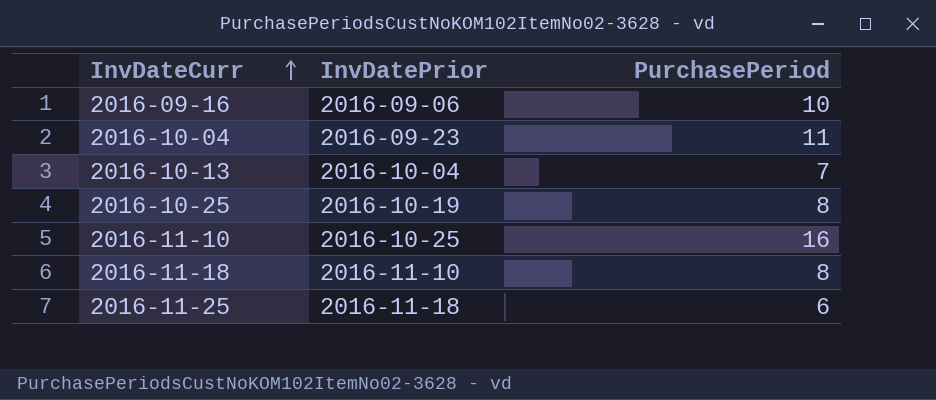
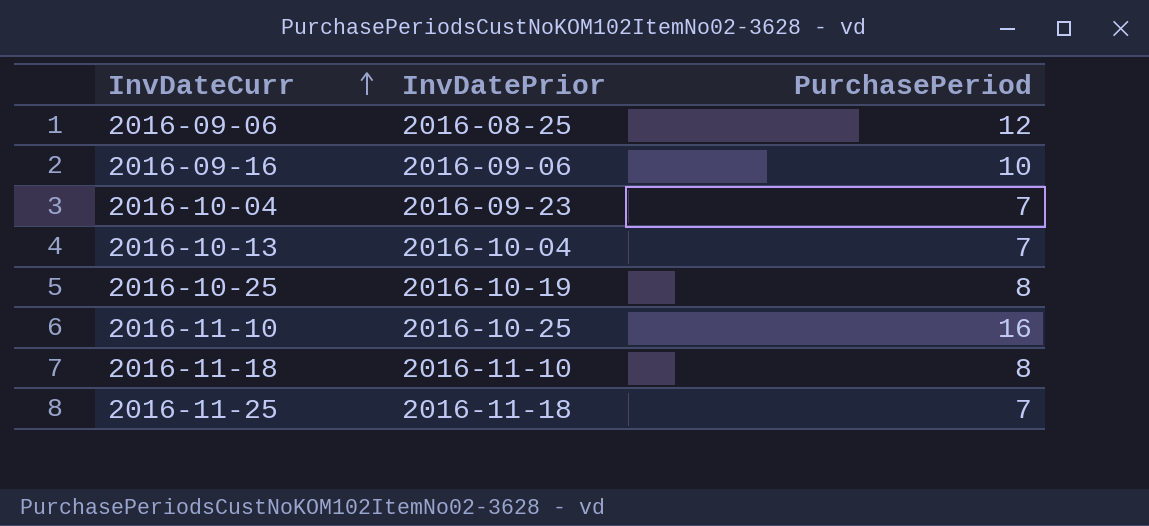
row 2016-09-06: none -> 2016-08-25 | 12
2016-10-04 | PurchasePeriod: 11 -> 7
2016-11-25 | PurchasePeriod: 6 -> 7

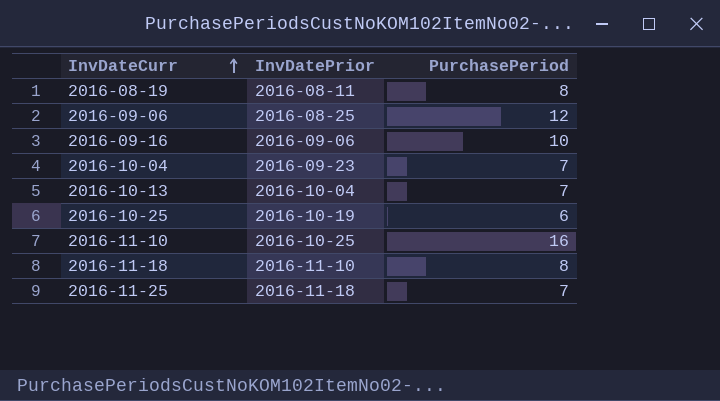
row 2016-08-19: none -> 2016-08-11 | 8
2016-10-25 | PurchasePeriod: 8 -> 6

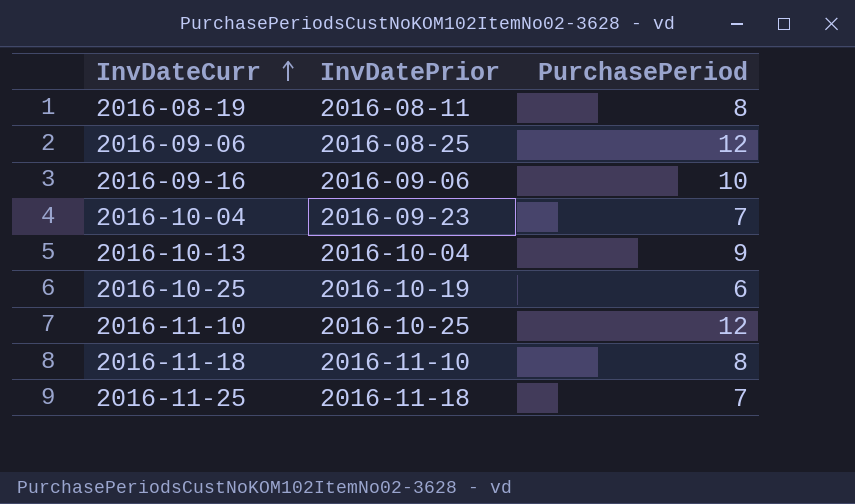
2016-10-13 | PurchasePeriod: 7 -> 9
2016-11-10 | PurchasePeriod: 16 -> 12

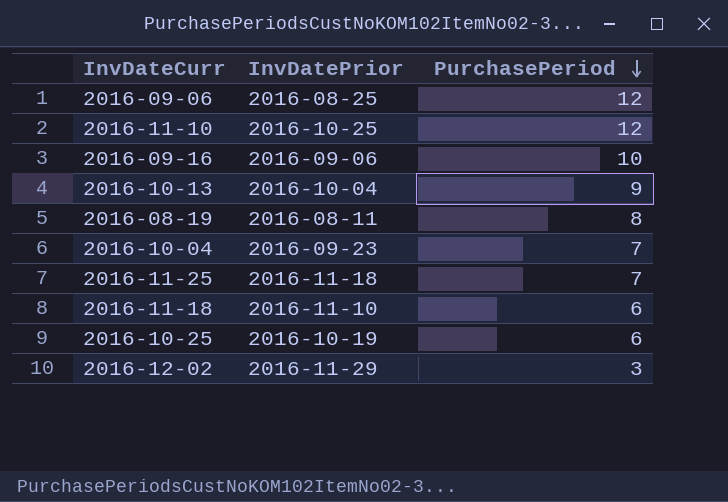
row order: InvDateCurr ascending -> PurchasePeriod descending
2016-11-18 | PurchasePeriod: 8 -> 6
row 2016-12-02: none -> 2016-11-29 | 3

